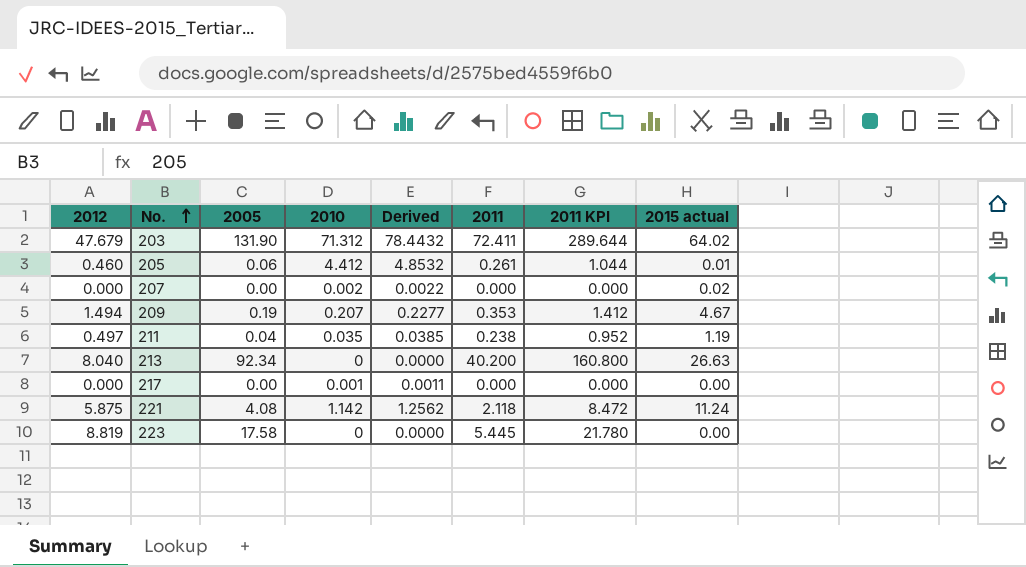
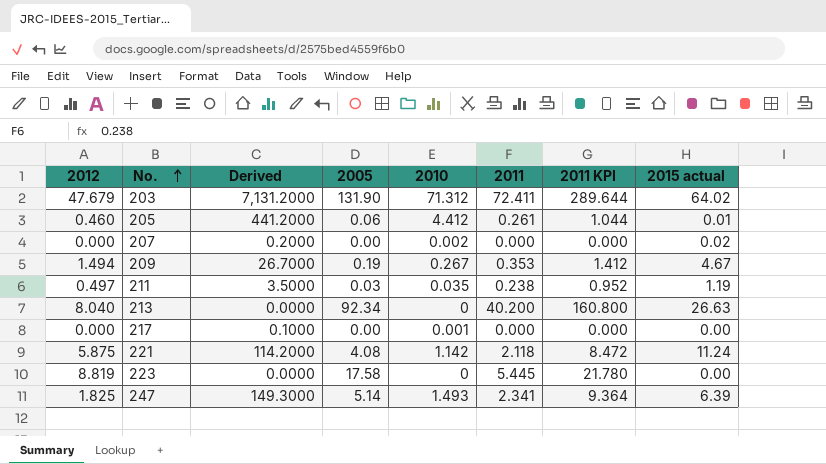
column Derived | formula: [2010] * 1.1 -> [2010] * 100
column Derived | position: 5 -> 3
209 | 2010: 0.207 -> 0.267
211 | 2005: 0.04 -> 0.03
row 247: none -> 1.825 | 149.3000 | 5.14 | 1.493 | 2.341 | 9.364 | 6.39

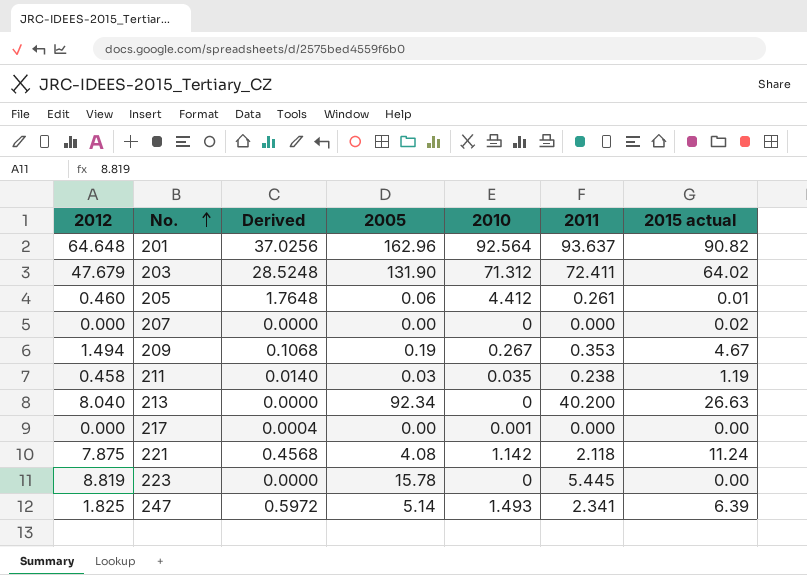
column 2011 KPI | formula: [2011] * 4 -> none
column Derived | formula: [2010] * 100 -> [2010] * 0.4
row 201: none -> 64.648 | 37.0256 | 162.96 | 92.564 | 93.637 | 90.82
207 | 2010: 0.002 -> 0
211 | 2012: 0.497 -> 0.458
221 | 2012: 5.875 -> 7.875
223 | 2005: 17.58 -> 15.78

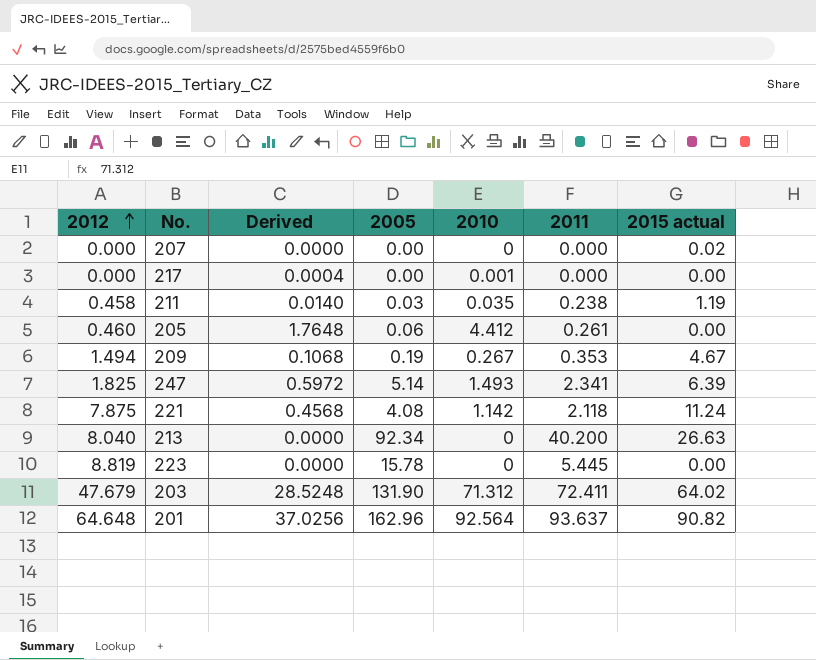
row order: No. ascending -> 2012 ascending
205 | 2015 actual: 0.01 -> 0.00

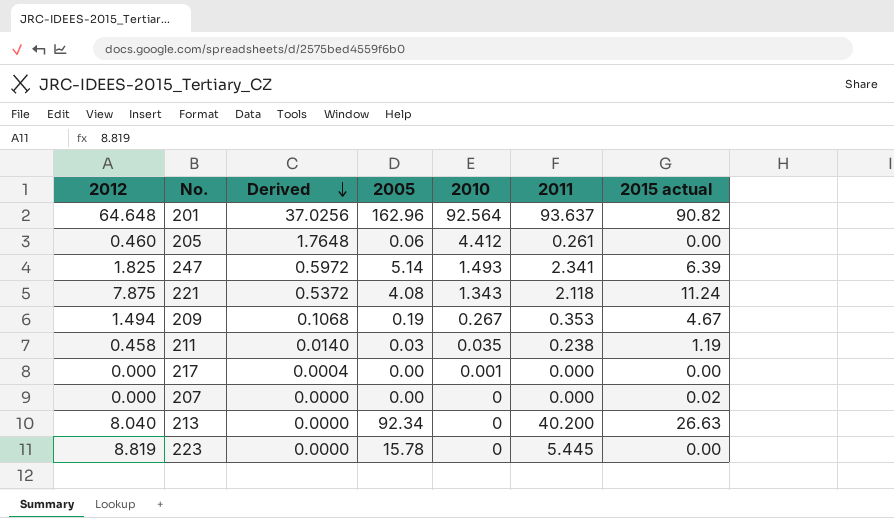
row order: 2012 ascending -> Derived descending
row 203: 47.679 | 28.5248 | 131.90 | 71.312 | 72.411 | 64.02 -> none
221 | Derived: 0.4568 -> 0.5372
221 | 2010: 1.142 -> 1.343

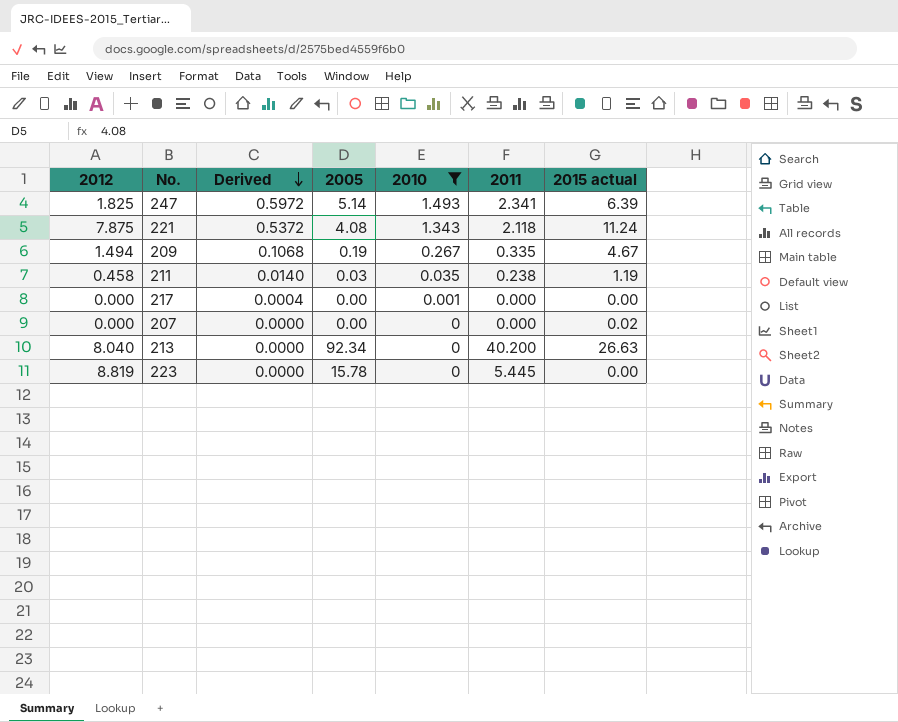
filter: none -> 2010 <= 1.493
209 | 2011: 0.353 -> 0.335

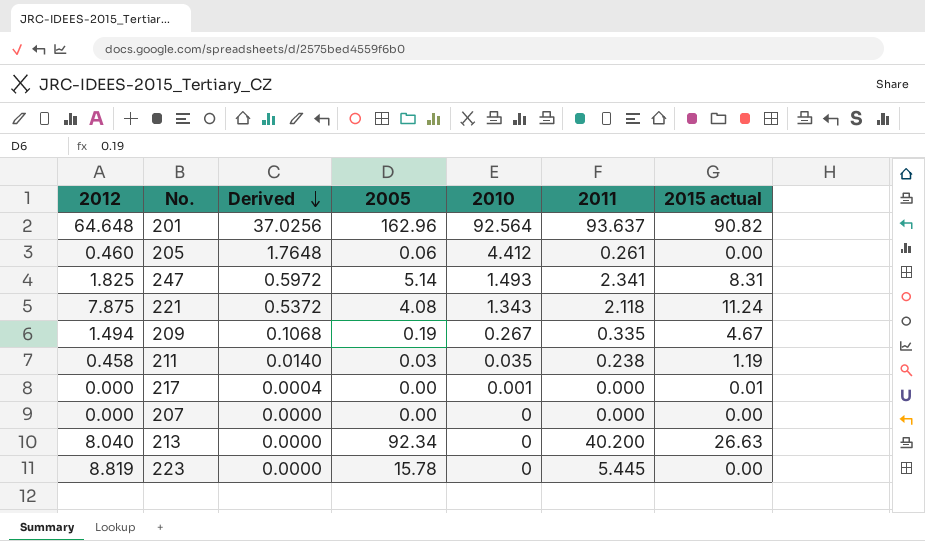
filter: 2010 <= 1.493 -> none
247 | 2015 actual: 6.39 -> 8.31
217 | 2015 actual: 0.00 -> 0.01
207 | 2015 actual: 0.02 -> 0.00

